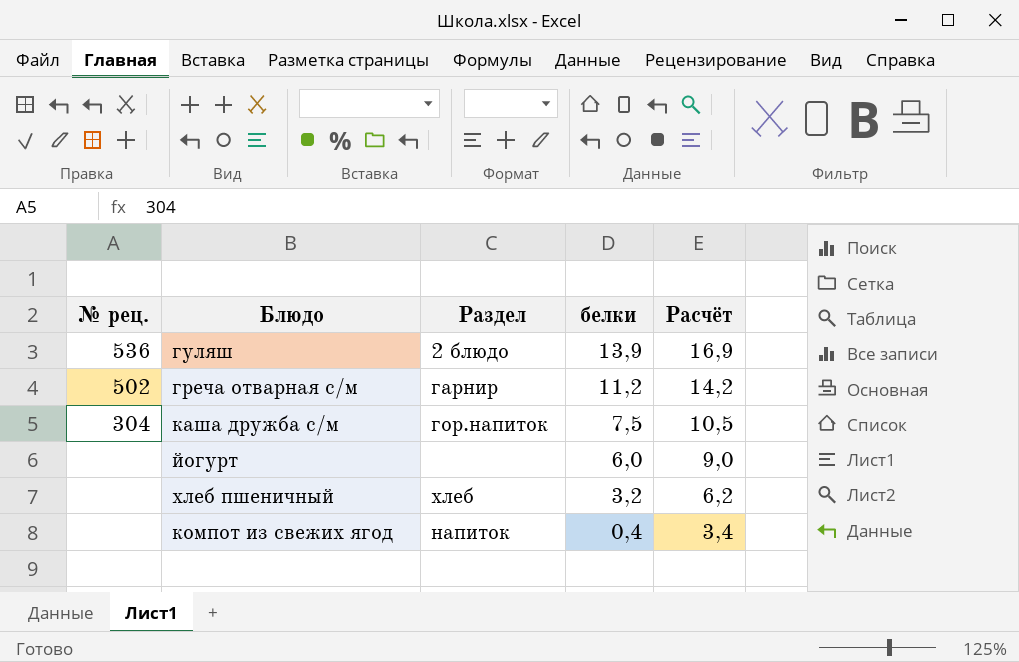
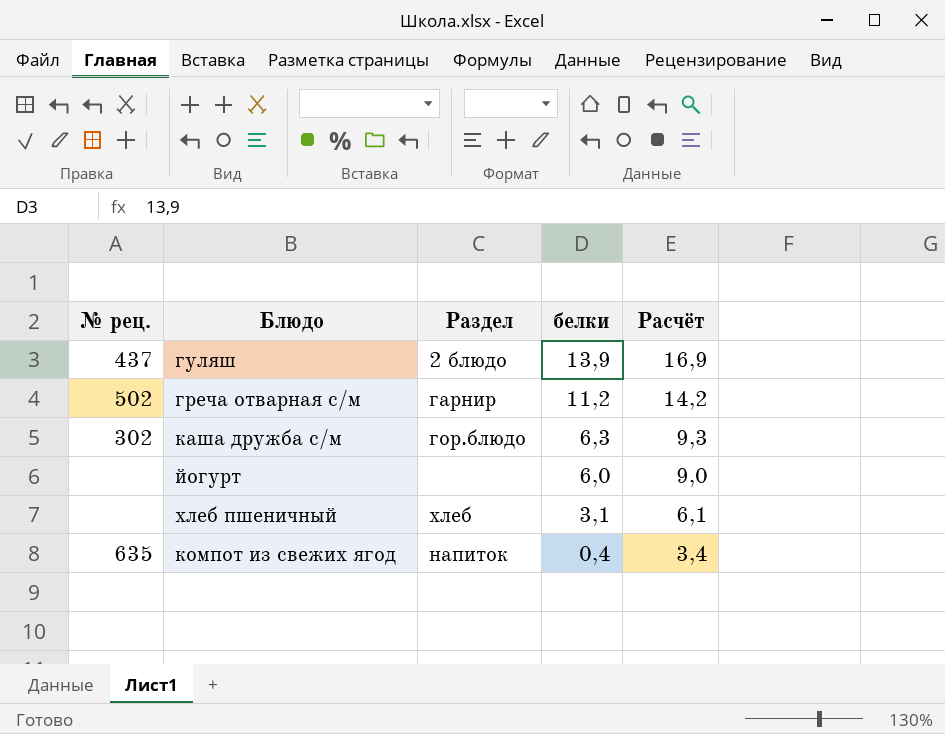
гуляш | № рец.: 536 -> 437
каша дружба с/м | № рец.: 304 -> 302
каша дружба с/м | Раздел: гор.напиток -> гор.блюдо
каша дружба с/м | белки: 7,5 -> 6,3
каша дружба с/м | Расчёт: 10,5 -> 9,3
хлеб пшеничный | белки: 3,2 -> 3,1
хлеб пшеничный | Расчёт: 6,2 -> 6,1
компот из свежих ягод | № рец.: none -> 635

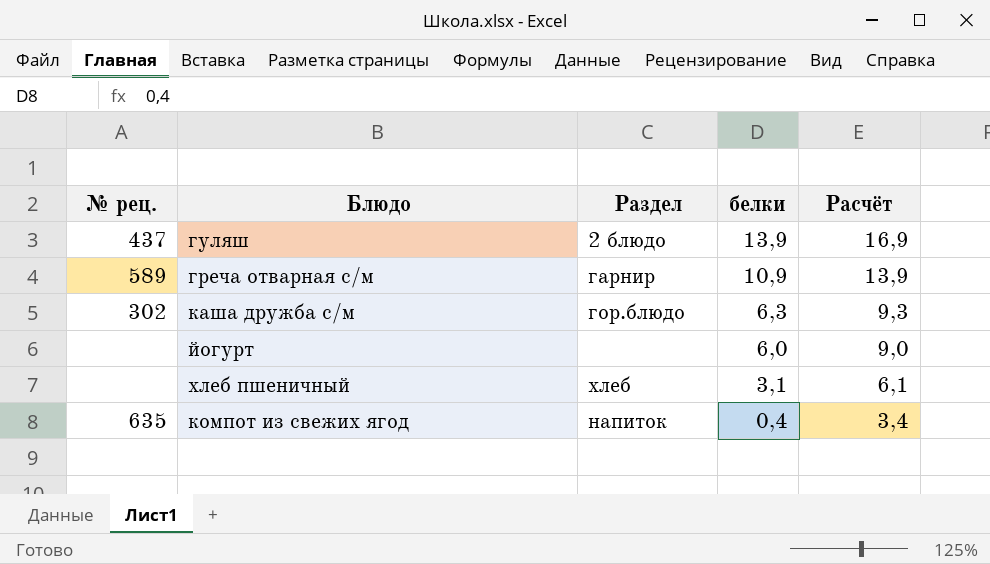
греча отварная с/м | № рец.: 502 -> 589
греча отварная с/м | белки: 11,2 -> 10,9
греча отварная с/м | Расчёт: 14,2 -> 13,9

